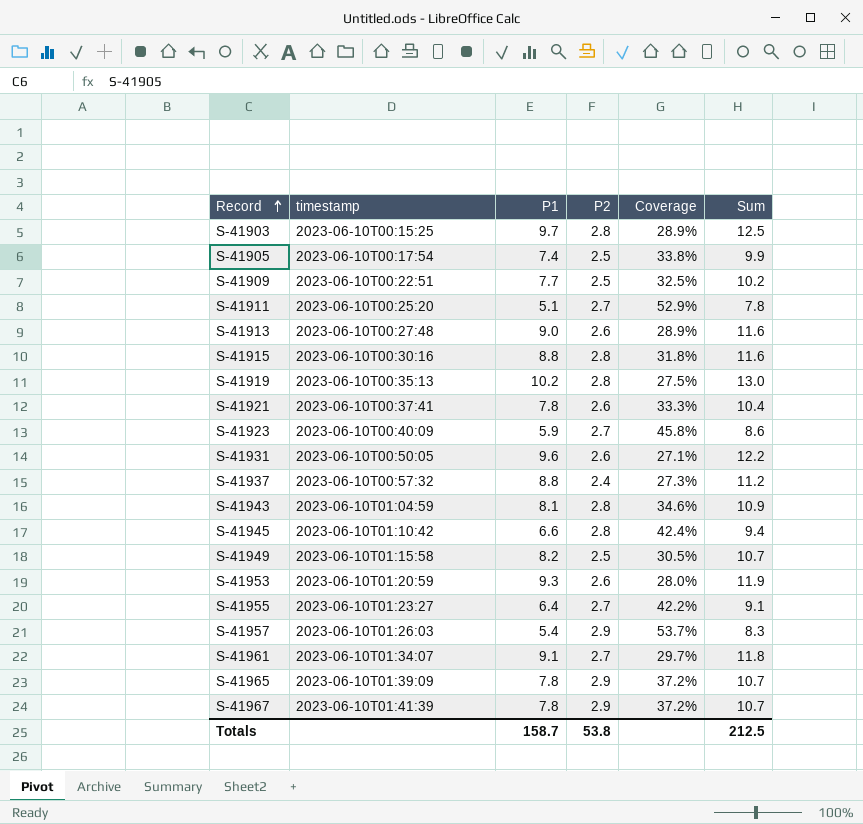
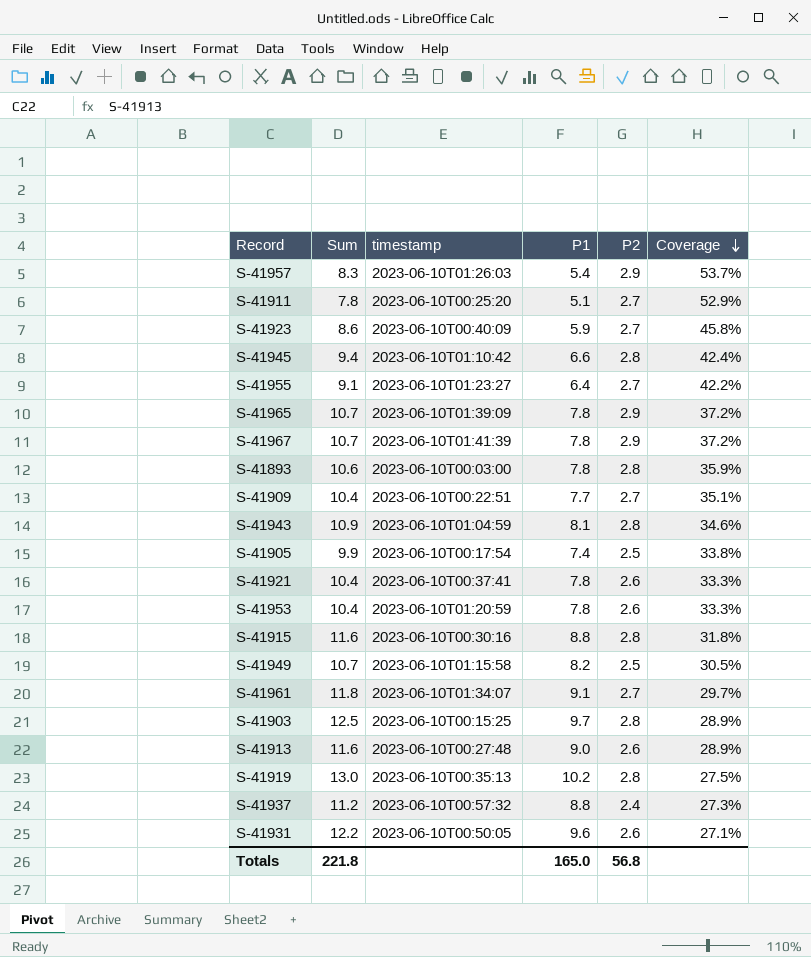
row order: Record ascending -> Coverage descending
column Sum | position: 6 -> 2
row S-41893: none -> 10.6 | 2023-06-10T00:03:00 | 7.8 | 2.8 | 35.9%
S-41909 | Sum: 10.2 -> 10.4
S-41909 | P2: 2.5 -> 2.7
S-41909 | Coverage: 32.5% -> 35.1%
S-41953 | Sum: 11.9 -> 10.4
S-41953 | P1: 9.3 -> 7.8
S-41953 | Coverage: 28.0% -> 33.3%
Totals | Sum: 212.5 -> 221.8
Totals | P1: 158.7 -> 165.0
Totals | P2: 53.8 -> 56.8

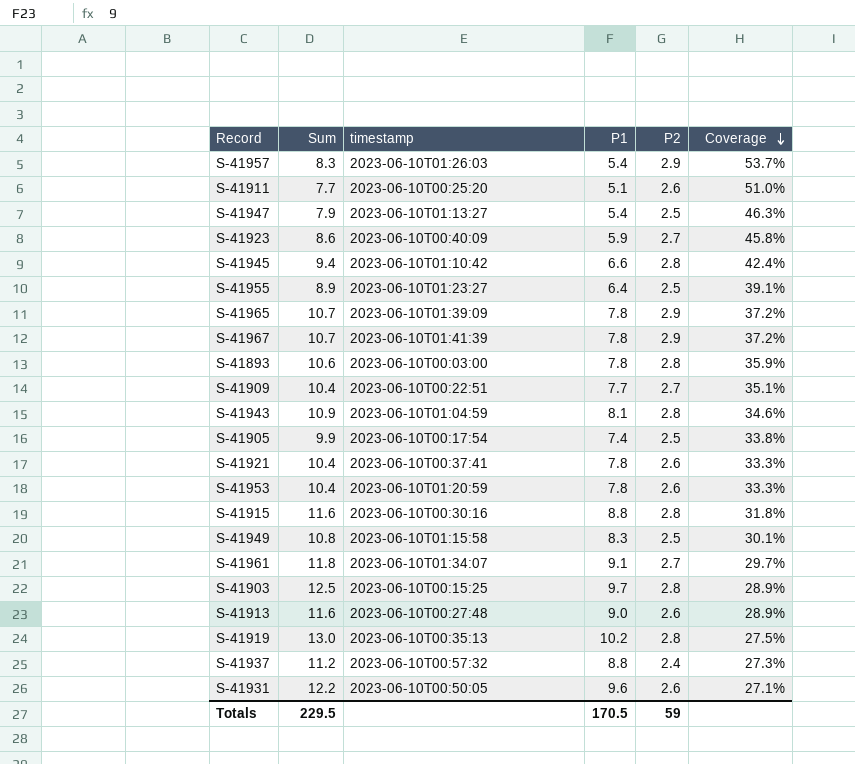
S-41911 | Sum: 7.8 -> 7.7
S-41911 | P2: 2.7 -> 2.6
S-41911 | Coverage: 52.9% -> 51.0%
row S-41947: none -> 7.9 | 2023-06-10T01:13:27 | 5.4 | 2.5 | 46.3%
S-41955 | Sum: 9.1 -> 8.9
S-41955 | P2: 2.7 -> 2.5
S-41955 | Coverage: 42.2% -> 39.1%
S-41949 | Sum: 10.7 -> 10.8
S-41949 | P1: 8.2 -> 8.3
S-41949 | Coverage: 30.5% -> 30.1%
Totals | Sum: 221.8 -> 229.5
Totals | P1: 165.0 -> 170.5
Totals | P2: 56.8 -> 59

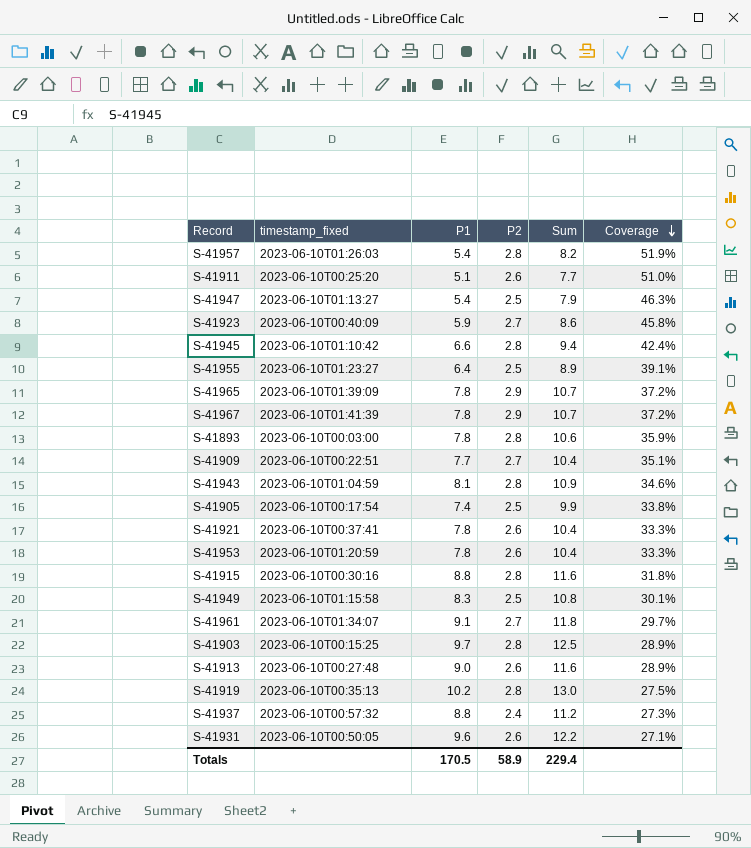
column name: timestamp -> timestamp_fixed
column Sum | position: 2 -> 5
S-41957 | P2: 2.9 -> 2.8
S-41957 | Sum: 8.3 -> 8.2
S-41957 | Coverage: 53.7% -> 51.9%
Totals | P2: 59 -> 58.9
Totals | Sum: 229.5 -> 229.4

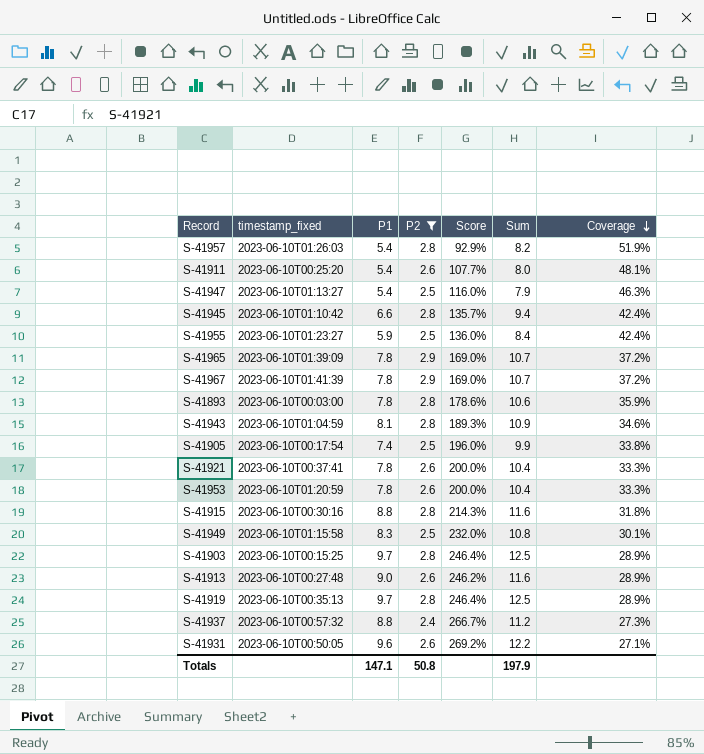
filter: none -> P2 != 2.7
column Score | formula: none -> ([P1] - [P2]) / [P2]
S-41911 | P1: 5.1 -> 5.4
S-41911 | Sum: 7.7 -> 8.0
S-41911 | Coverage: 51.0% -> 48.1%
S-41955 | P1: 6.4 -> 5.9
S-41955 | Sum: 8.9 -> 8.4
S-41955 | Coverage: 39.1% -> 42.4%
S-41919 | P1: 10.2 -> 9.7
S-41919 | Sum: 13.0 -> 12.5
S-41919 | Coverage: 27.5% -> 28.9%
Totals | P1: 170.5 -> 147.1
Totals | P2: 58.9 -> 50.8
Totals | Sum: 229.4 -> 197.9

